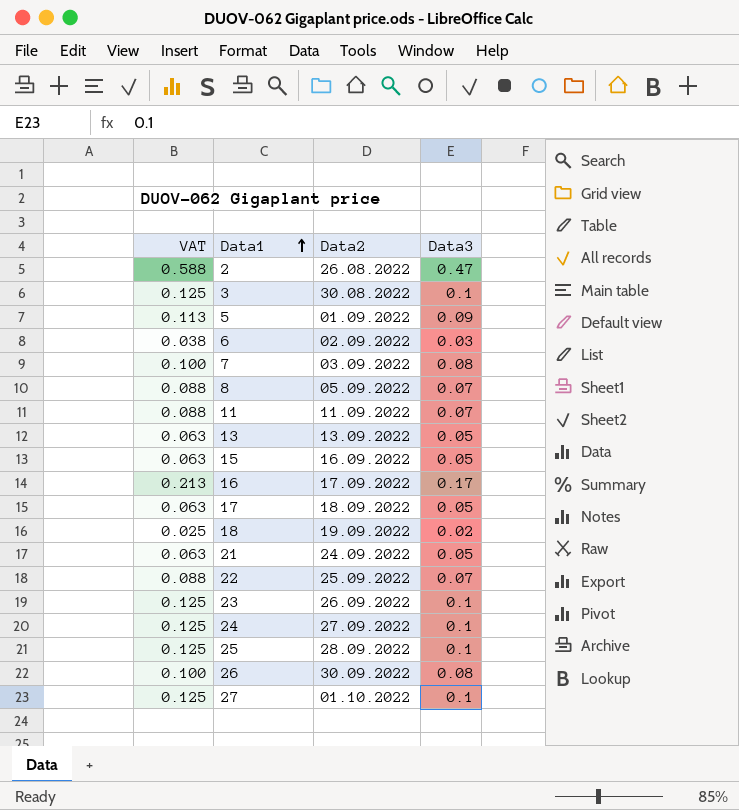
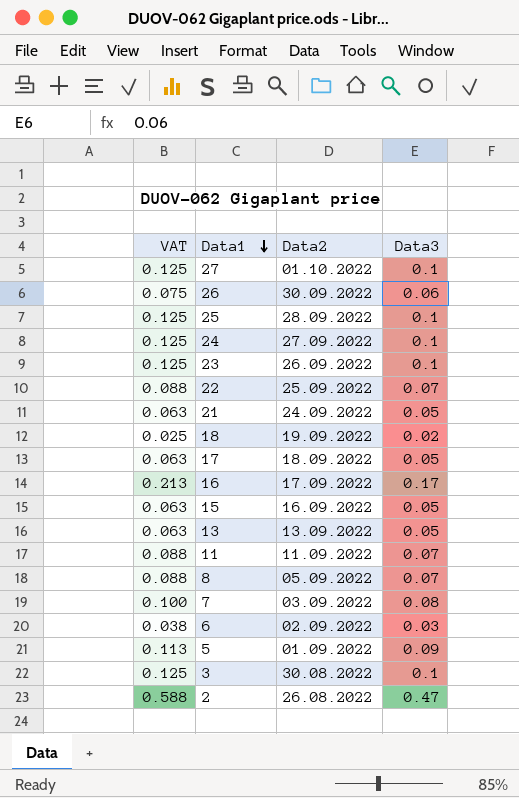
row order: Data1 ascending -> Data1 descending
26 | VAT: 0.100 -> 0.075
26 | Data3: 0.08 -> 0.06

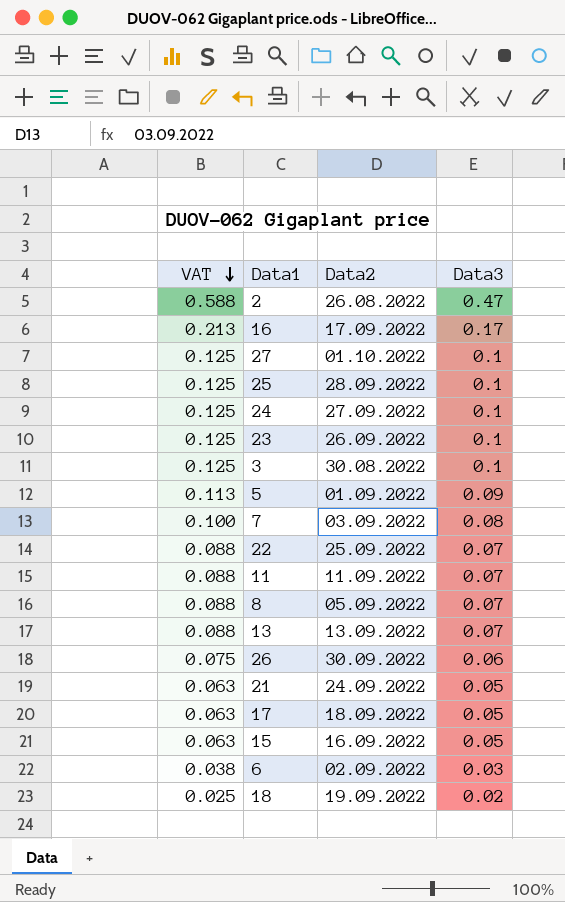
row order: Data1 descending -> VAT descending
13 | VAT: 0.063 -> 0.088
13 | Data3: 0.05 -> 0.07

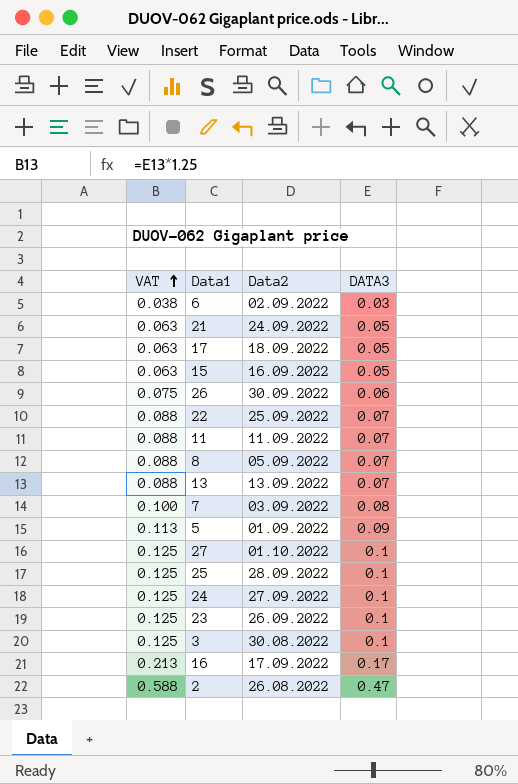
row order: VAT descending -> VAT ascending
column name: Data3 -> DATA3
row 18: 0.025 | 19.09.2022 | 0.02 -> none

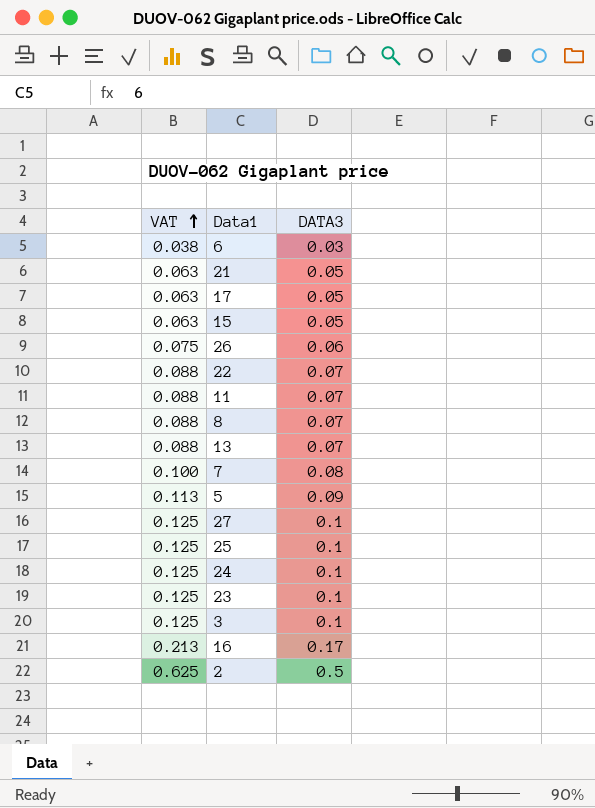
column Data2 | position: 3 -> none
2 | VAT: 0.588 -> 0.625
2 | DATA3: 0.47 -> 0.5

